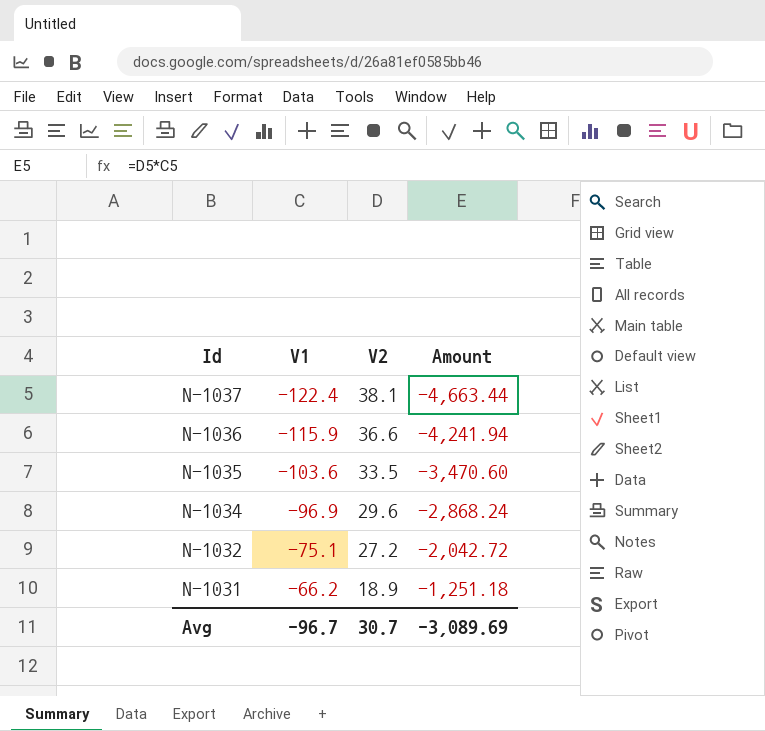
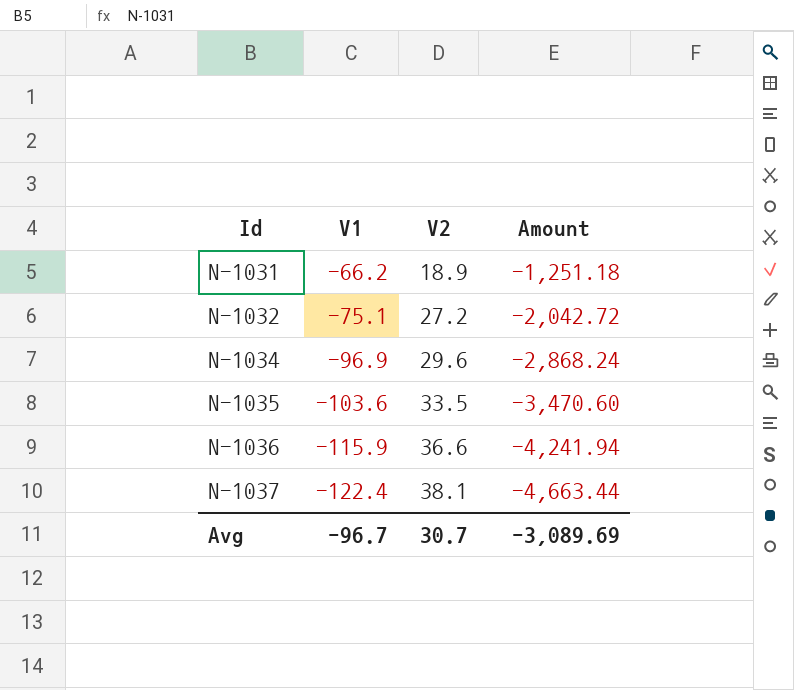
row order: Id descending -> Id ascending

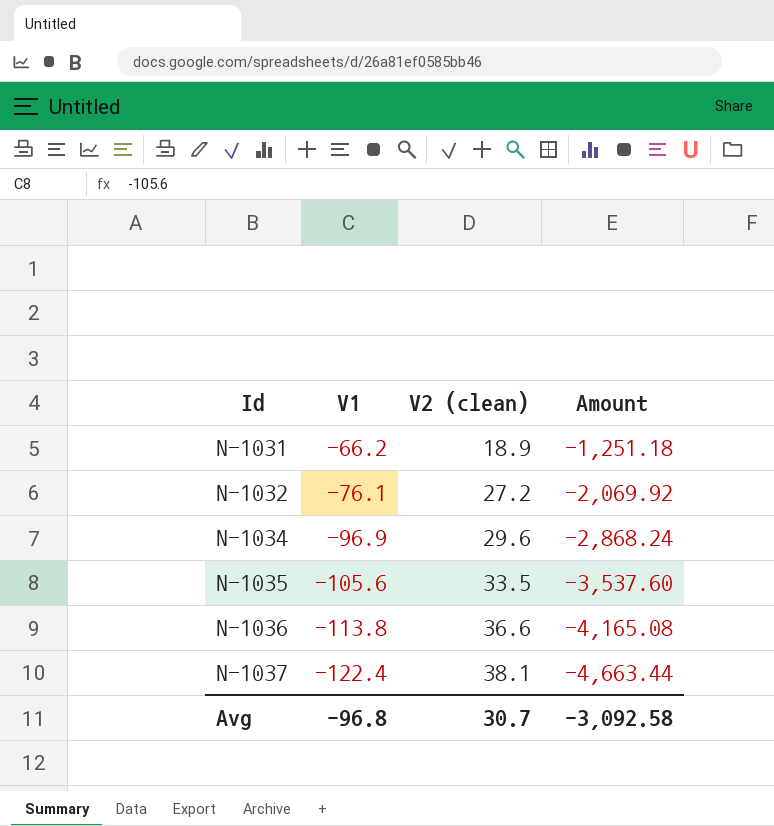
column name: V2 -> V2 (clean)
N-1032 | V1: -75.1 -> -76.1
N-1032 | Amount: -2,042.72 -> -2,069.92
N-1035 | V1: -103.6 -> -105.6
N-1035 | Amount: -3,470.60 -> -3,537.60
N-1036 | V1: -115.9 -> -113.8
N-1036 | Amount: -4,241.94 -> -4,165.08
Avg | V1: -96.7 -> -96.8
Avg | Amount: -3,089.69 -> -3,092.58

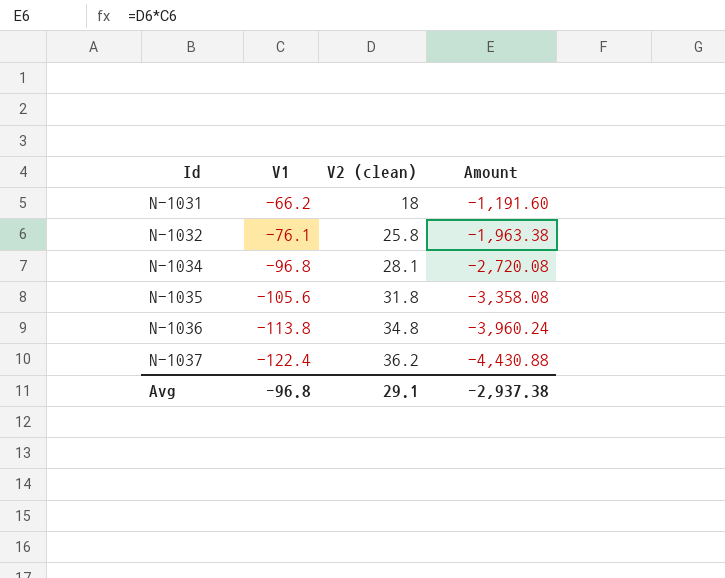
N-1031 | V2 (clean): 18.9 -> 18
N-1031 | Amount: -1,251.18 -> -1,191.60
N-1032 | V2 (clean): 27.2 -> 25.8
N-1032 | Amount: -2,069.92 -> -1,963.38
N-1034 | V1: -96.9 -> -96.8
N-1034 | V2 (clean): 29.6 -> 28.1
N-1034 | Amount: -2,868.24 -> -2,720.08
N-1035 | V2 (clean): 33.5 -> 31.8
N-1035 | Amount: -3,537.60 -> -3,358.08
N-1036 | V2 (clean): 36.6 -> 34.8
N-1036 | Amount: -4,165.08 -> -3,960.24
N-1037 | V2 (clean): 38.1 -> 36.2
N-1037 | Amount: -4,663.44 -> -4,430.88
Avg | V2 (clean): 30.7 -> 29.1
Avg | Amount: -3,092.58 -> -2,937.38

